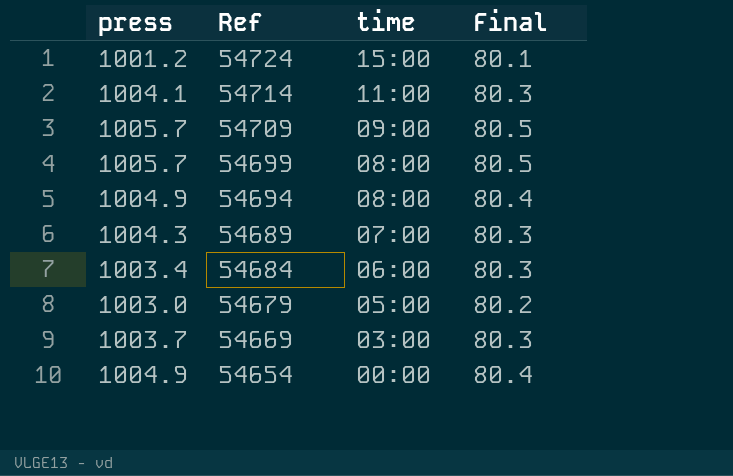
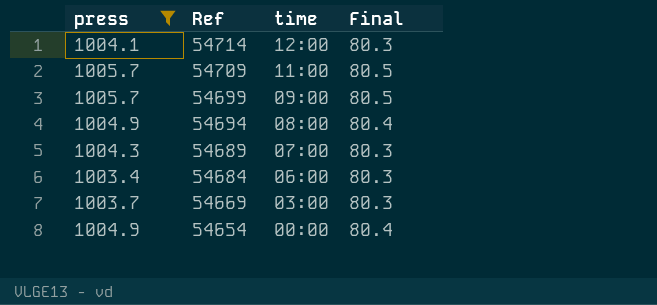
filter: none -> press >= 1003.4
54714 | time: 11:00 -> 12:00
54709 | time: 09:00 -> 11:00
54699 | time: 08:00 -> 09:00

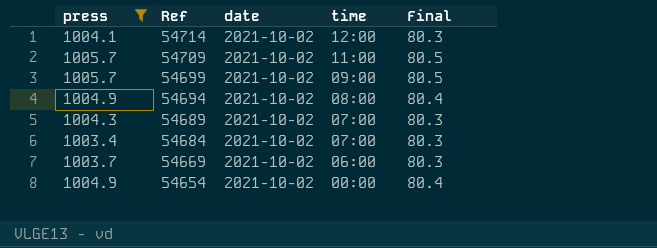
column date | position: none -> 3
54684 | time: 06:00 -> 07:00
54669 | time: 03:00 -> 06:00

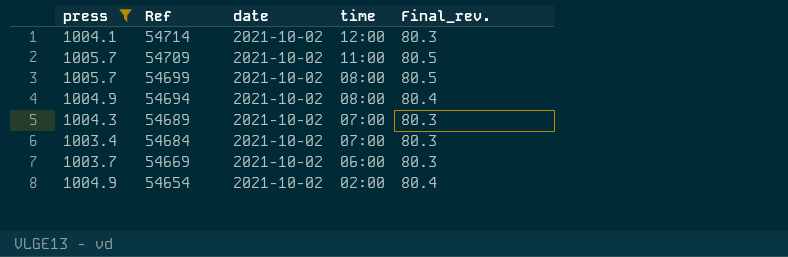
column name: Final -> Final_rev.
54699 | time: 09:00 -> 08:00
54654 | time: 00:00 -> 02:00

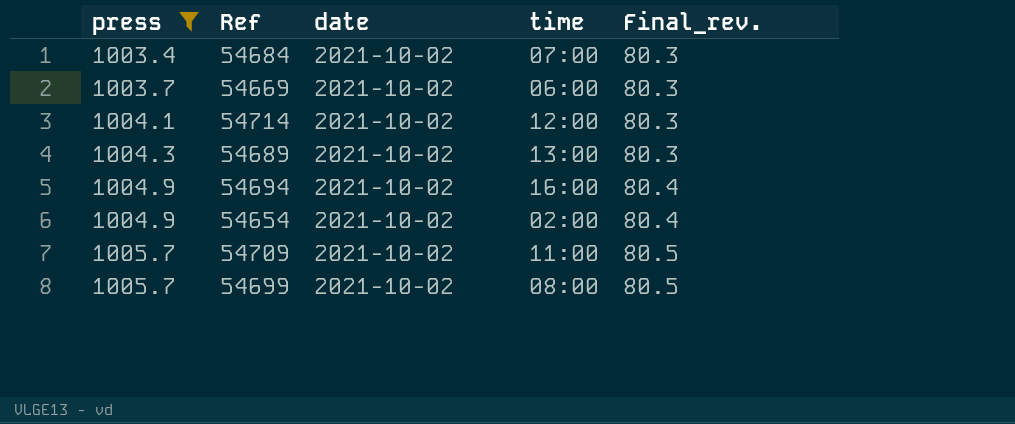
row order: Ref descending -> press ascending
54689 | time: 07:00 -> 13:00
54694 | time: 08:00 -> 16:00

